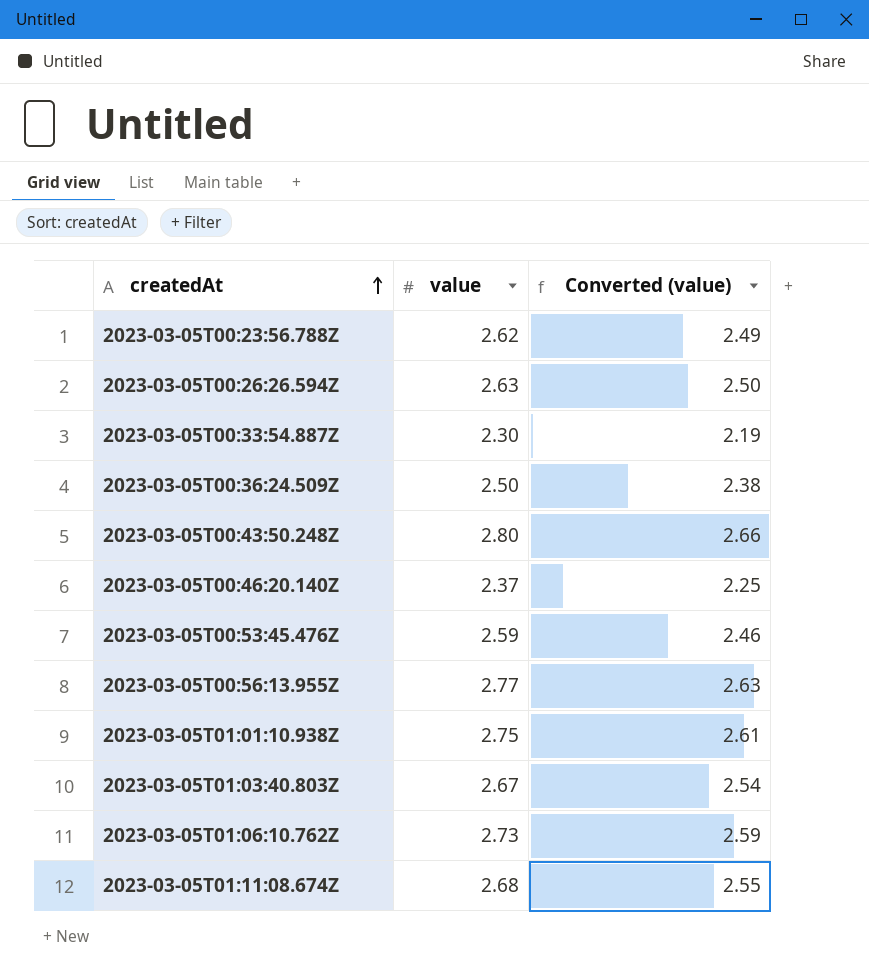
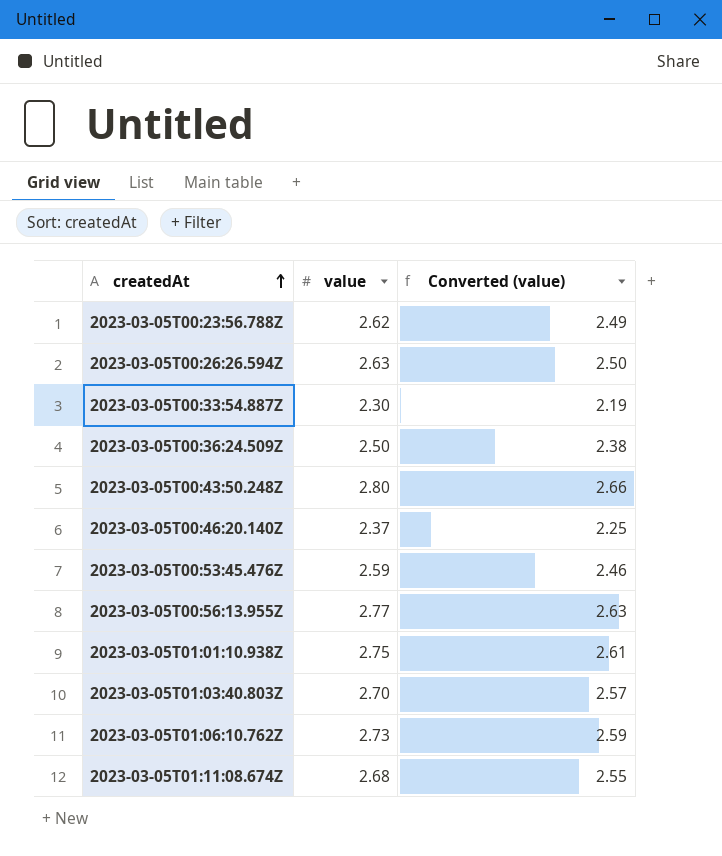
2023-03-05T01:03:40.803Z | value: 2.67 -> 2.70
2023-03-05T01:03:40.803Z | Converted (value): 2.54 -> 2.57

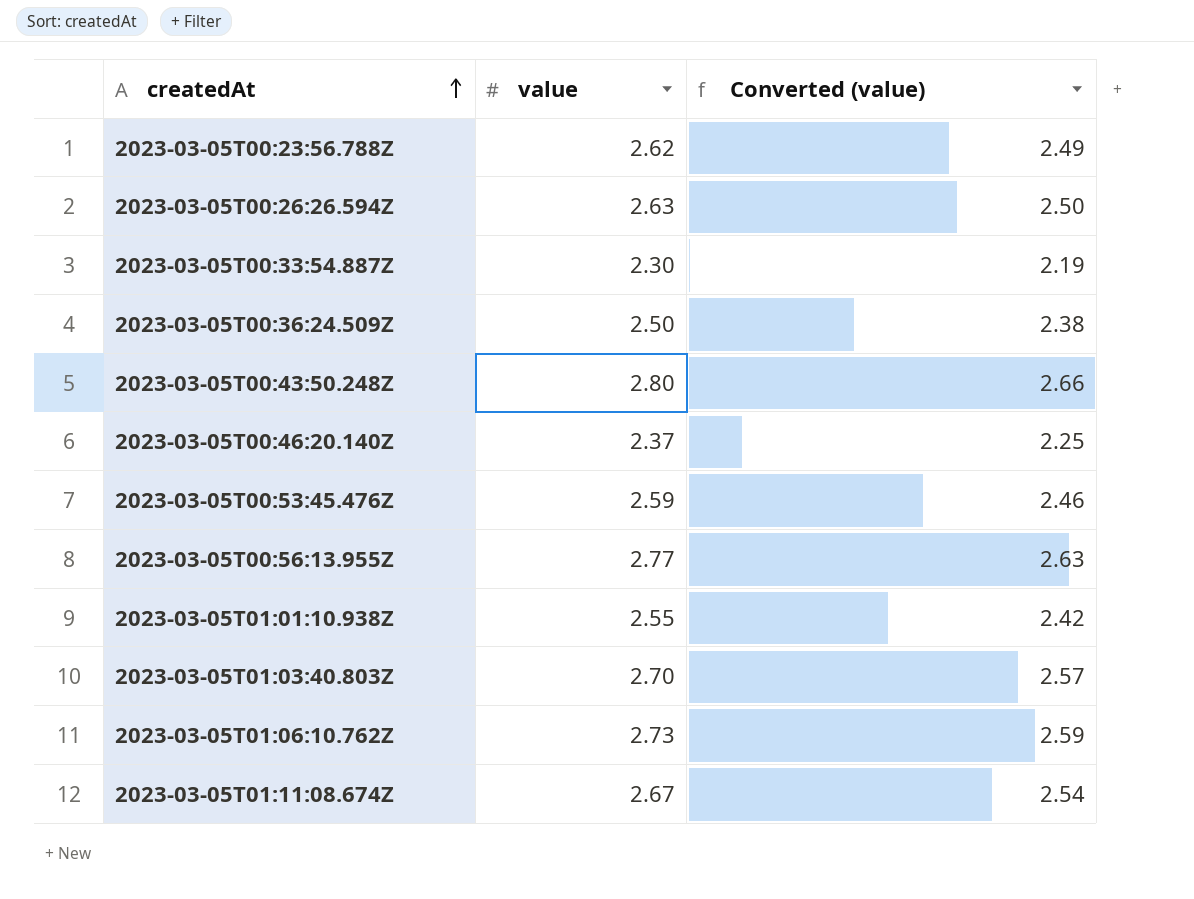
2023-03-05T01:01:10.938Z | value: 2.75 -> 2.55
2023-03-05T01:01:10.938Z | Converted (value): 2.61 -> 2.42
2023-03-05T01:11:08.674Z | value: 2.68 -> 2.67
2023-03-05T01:11:08.674Z | Converted (value): 2.55 -> 2.54

